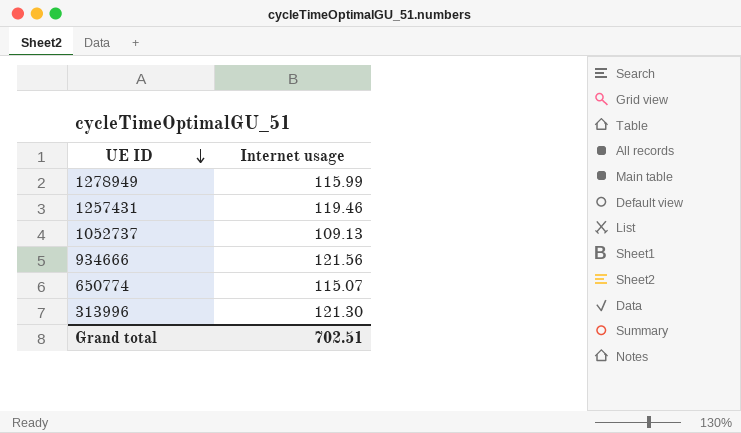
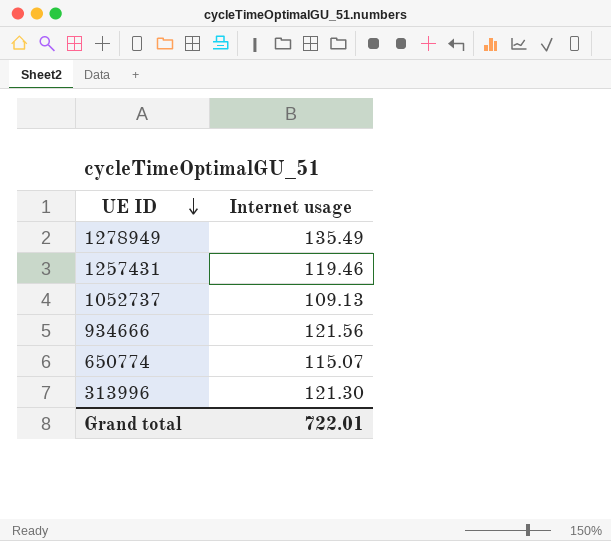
1278949 | Internet usage: 115.99 -> 135.49
Grand total | Internet usage: 702.51 -> 722.01

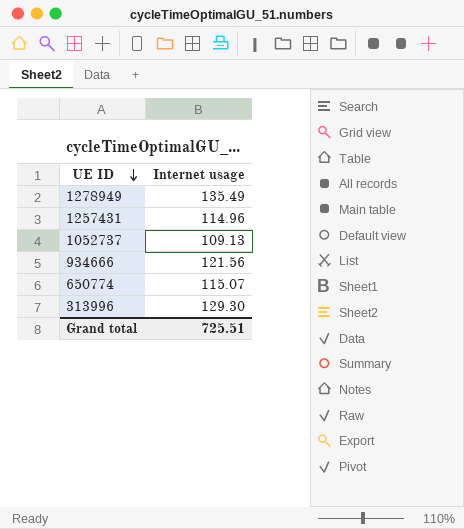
1257431 | Internet usage: 119.46 -> 114.96
313996 | Internet usage: 121.30 -> 129.30
Grand total | Internet usage: 722.01 -> 725.51

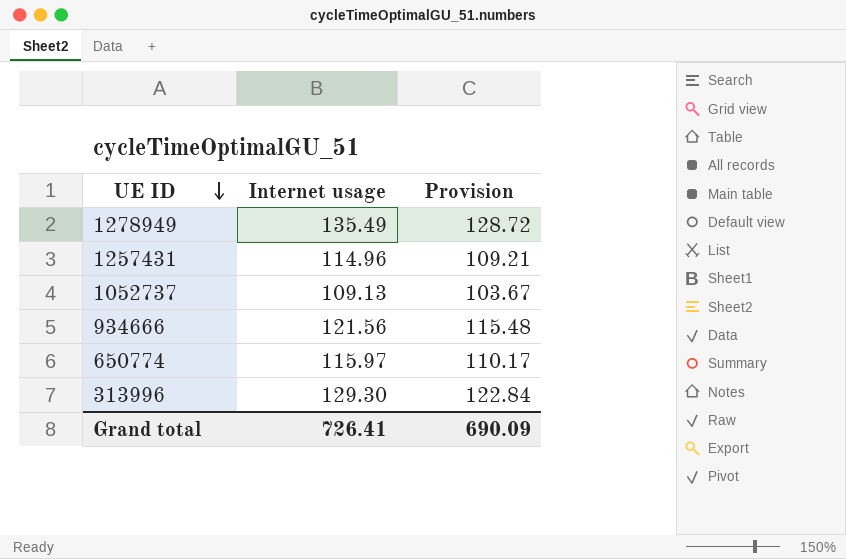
column Provision | formula: none -> [Internet usage] * 0.95
650774 | Internet usage: 115.07 -> 115.97
Grand total | Internet usage: 725.51 -> 726.41

